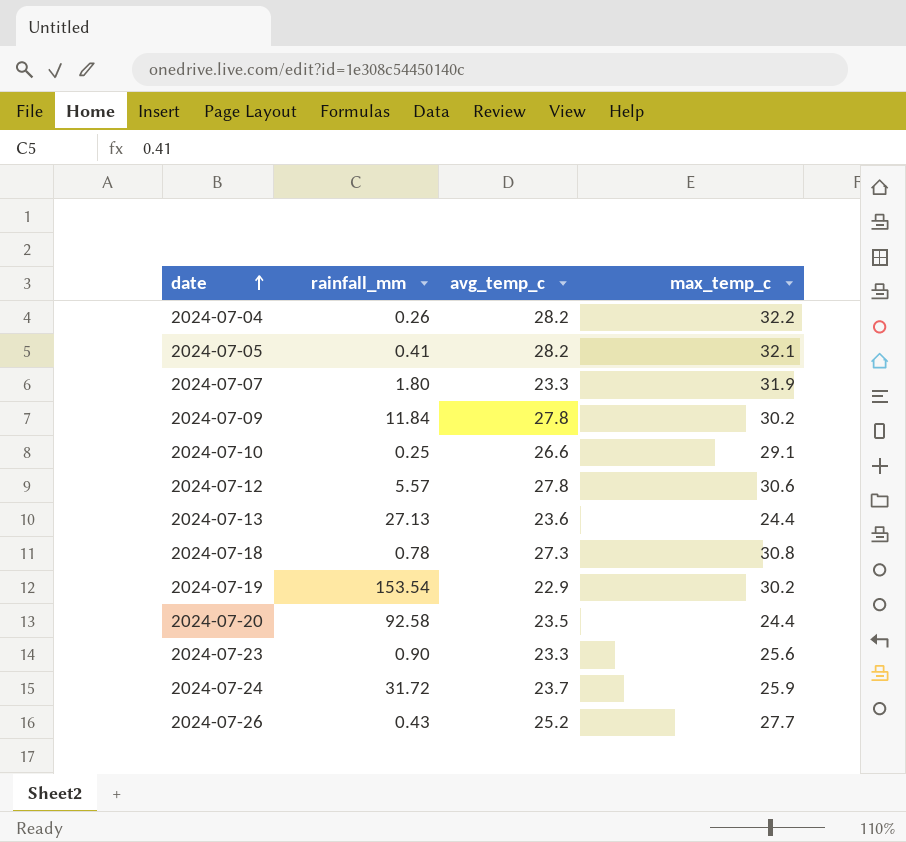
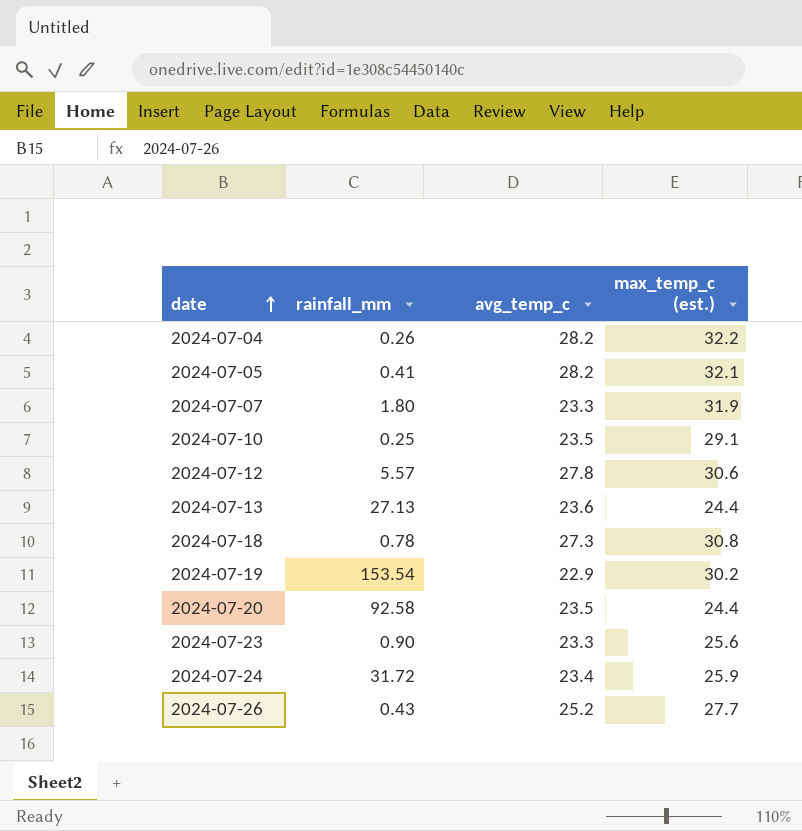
column name: max_temp_c -> max_temp_c (est.)
row 2024-07-09: 11.84 | 27.8 | 30.2 -> none
2024-07-10 | avg_temp_c: 26.6 -> 23.5
2024-07-24 | avg_temp_c: 23.7 -> 23.4

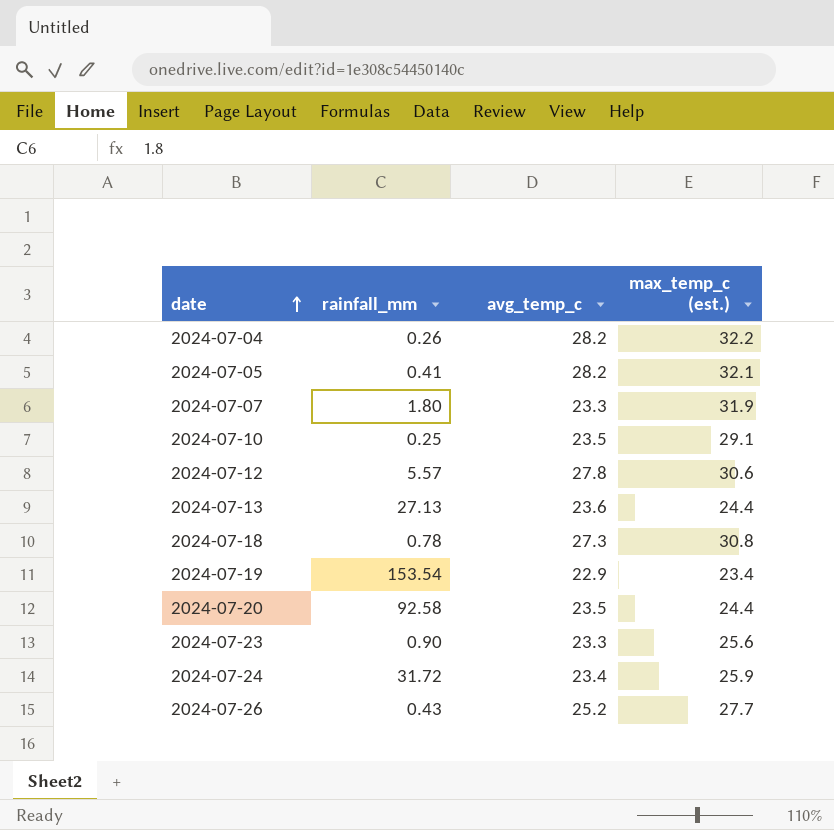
2024-07-19 | max_temp_c (est.): 30.2 -> 23.4

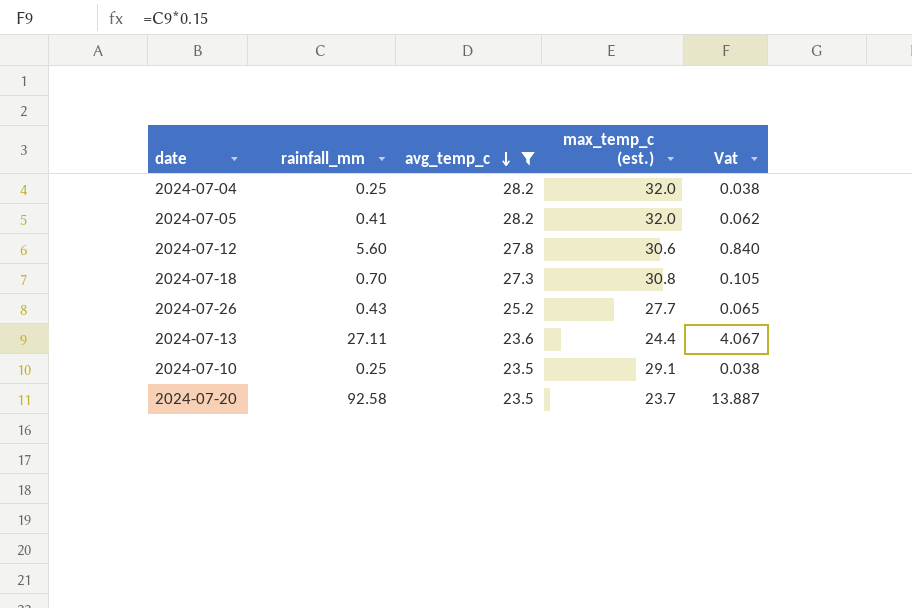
filter: none -> avg_temp_c >= 23.5
row order: date ascending -> avg_temp_c descending
column Vat | formula: none -> [rainfall_mm] * 0.15
2024-07-04 | rainfall_mm: 0.26 -> 0.25
2024-07-04 | max_temp_c (est.): 32.2 -> 32.0
2024-07-05 | max_temp_c (est.): 32.1 -> 32.0
2024-07-12 | rainfall_mm: 5.57 -> 5.60
2024-07-18 | rainfall_mm: 0.78 -> 0.70
2024-07-13 | rainfall_mm: 27.13 -> 27.11
2024-07-20 | max_temp_c (est.): 24.4 -> 23.7

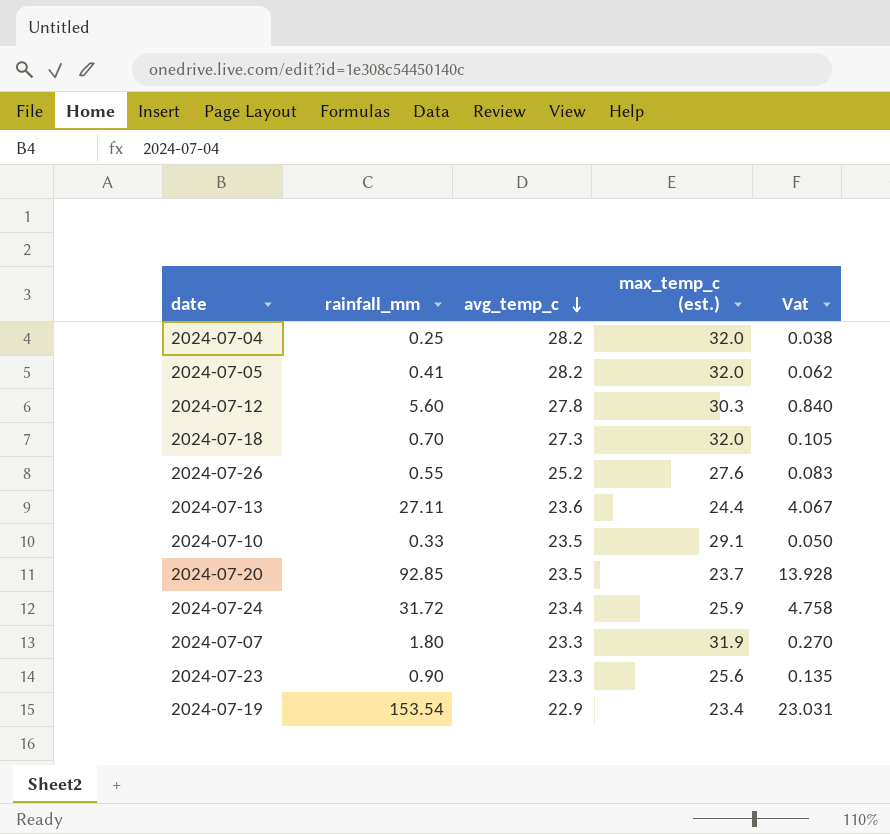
filter: avg_temp_c >= 23.5 -> none
2024-07-12 | max_temp_c (est.): 30.6 -> 30.3
2024-07-18 | max_temp_c (est.): 30.8 -> 32.0
2024-07-26 | rainfall_mm: 0.43 -> 0.55
2024-07-26 | max_temp_c (est.): 27.7 -> 27.6
2024-07-26 | Vat: 0.065 -> 0.083
2024-07-10 | rainfall_mm: 0.25 -> 0.33
2024-07-10 | Vat: 0.038 -> 0.050
2024-07-20 | rainfall_mm: 92.58 -> 92.85
2024-07-20 | Vat: 13.887 -> 13.928

